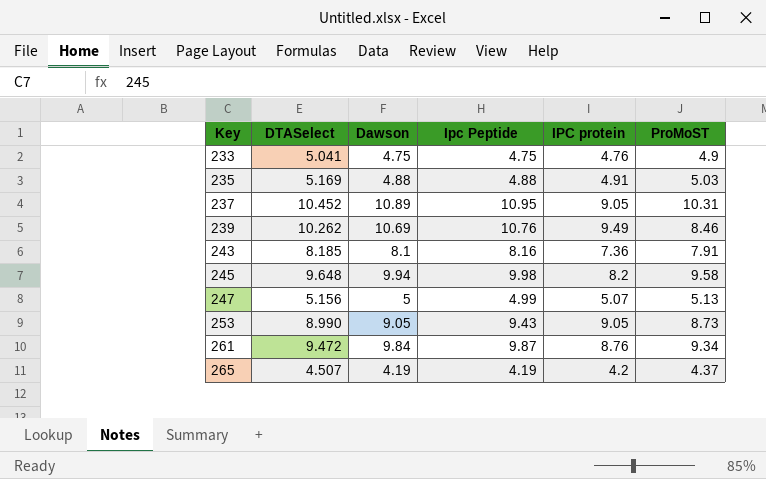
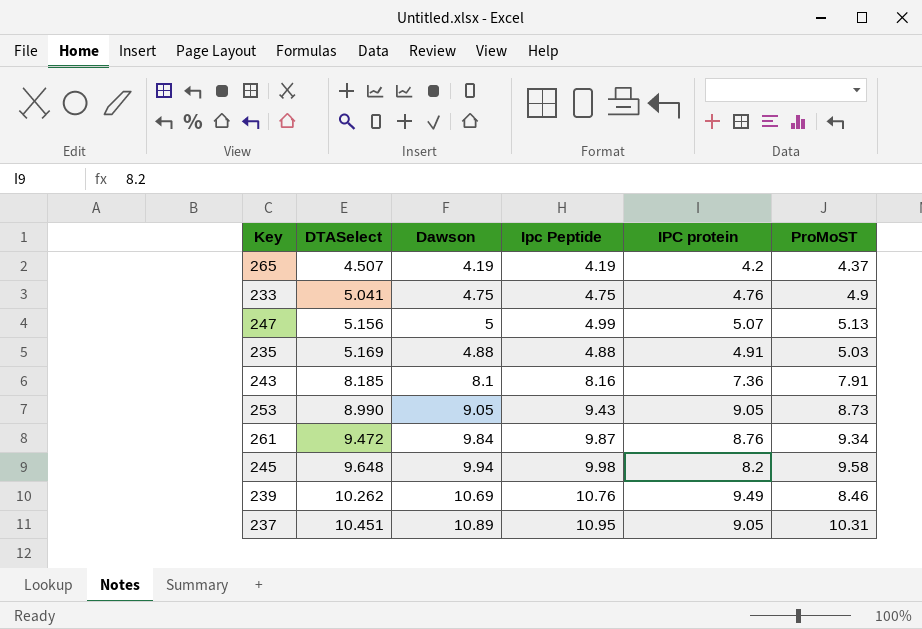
row order: Key ascending -> DTASelect ascending
237 | DTASelect: 10.452 -> 10.451

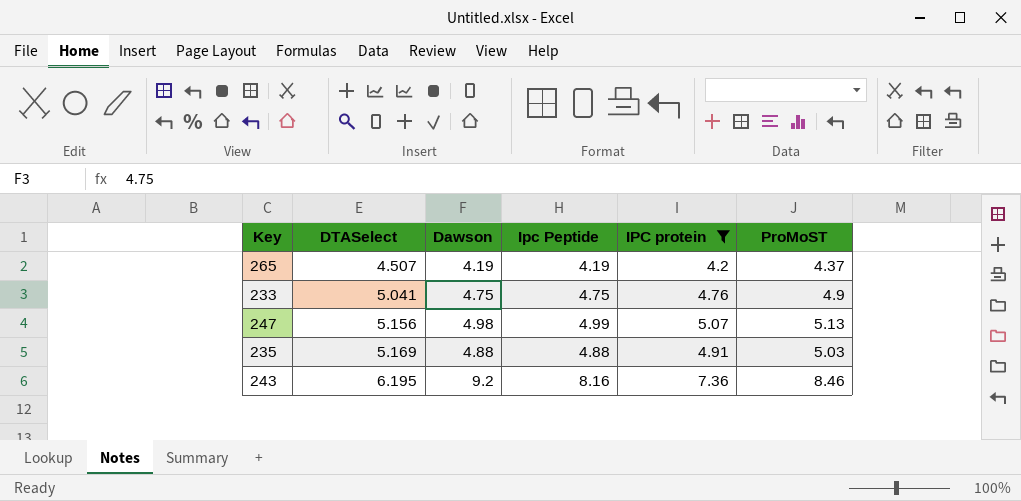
filter: none -> IPC protein <= 7.36
247 | Dawson: 5 -> 4.98
243 | DTASelect: 8.185 -> 6.195
243 | Dawson: 8.1 -> 9.2
243 | ProMoST: 7.91 -> 8.46

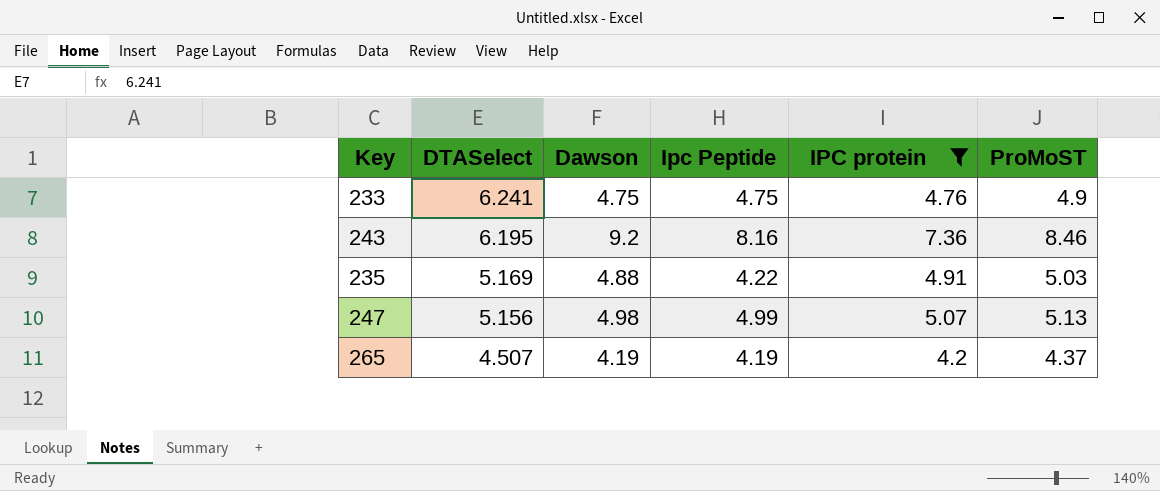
row order: DTASelect ascending -> DTASelect descending
233 | DTASelect: 5.041 -> 6.241
235 | Ipc Peptide: 4.88 -> 4.22

